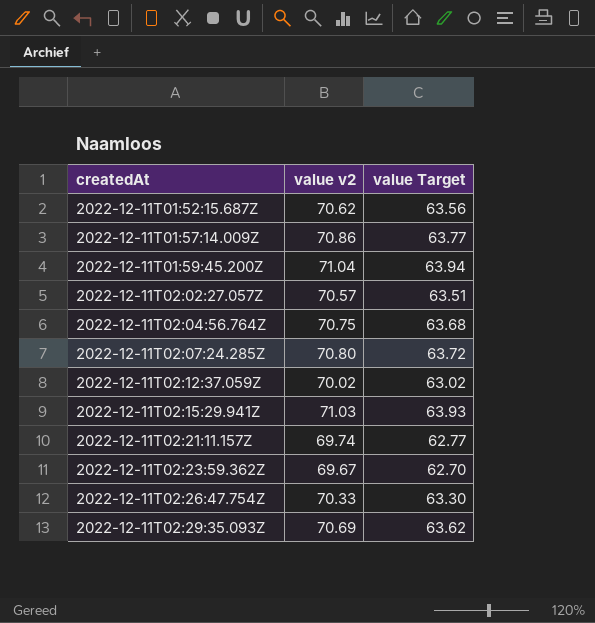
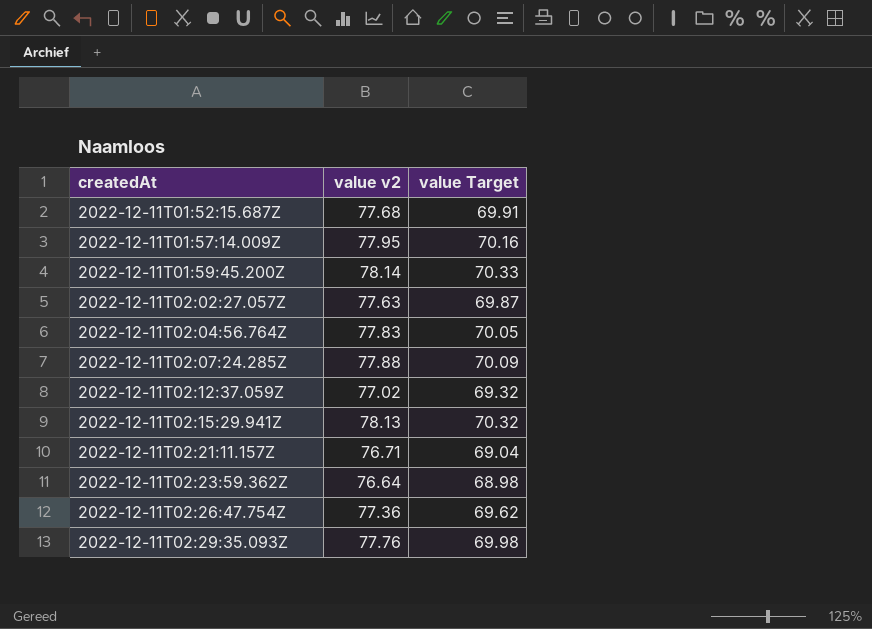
2022-12-11T01:52:15.687Z | value v2: 70.62 -> 77.68
2022-12-11T01:52:15.687Z | value Target: 63.56 -> 69.91
2022-12-11T01:57:14.009Z | value v2: 70.86 -> 77.95
2022-12-11T01:57:14.009Z | value Target: 63.77 -> 70.16
2022-12-11T01:59:45.200Z | value v2: 71.04 -> 78.14
2022-12-11T01:59:45.200Z | value Target: 63.94 -> 70.33
2022-12-11T02:02:27.057Z | value v2: 70.57 -> 77.63
2022-12-11T02:02:27.057Z | value Target: 63.51 -> 69.87
2022-12-11T02:04:56.764Z | value v2: 70.75 -> 77.83
2022-12-11T02:04:56.764Z | value Target: 63.68 -> 70.05
2022-12-11T02:07:24.285Z | value v2: 70.80 -> 77.88
2022-12-11T02:07:24.285Z | value Target: 63.72 -> 70.09
2022-12-11T02:12:37.059Z | value v2: 70.02 -> 77.02
2022-12-11T02:12:37.059Z | value Target: 63.02 -> 69.32
2022-12-11T02:15:29.941Z | value v2: 71.03 -> 78.13
2022-12-11T02:15:29.941Z | value Target: 63.93 -> 70.32
2022-12-11T02:21:11.157Z | value v2: 69.74 -> 76.71
2022-12-11T02:21:11.157Z | value Target: 62.77 -> 69.04
2022-12-11T02:23:59.362Z | value v2: 69.67 -> 76.64
2022-12-11T02:23:59.362Z | value Target: 62.70 -> 68.98
2022-12-11T02:26:47.754Z | value v2: 70.33 -> 77.36
2022-12-11T02:26:47.754Z | value Target: 63.30 -> 69.62
2022-12-11T02:29:35.093Z | value v2: 70.69 -> 77.76
2022-12-11T02:29:35.093Z | value Target: 63.62 -> 69.98

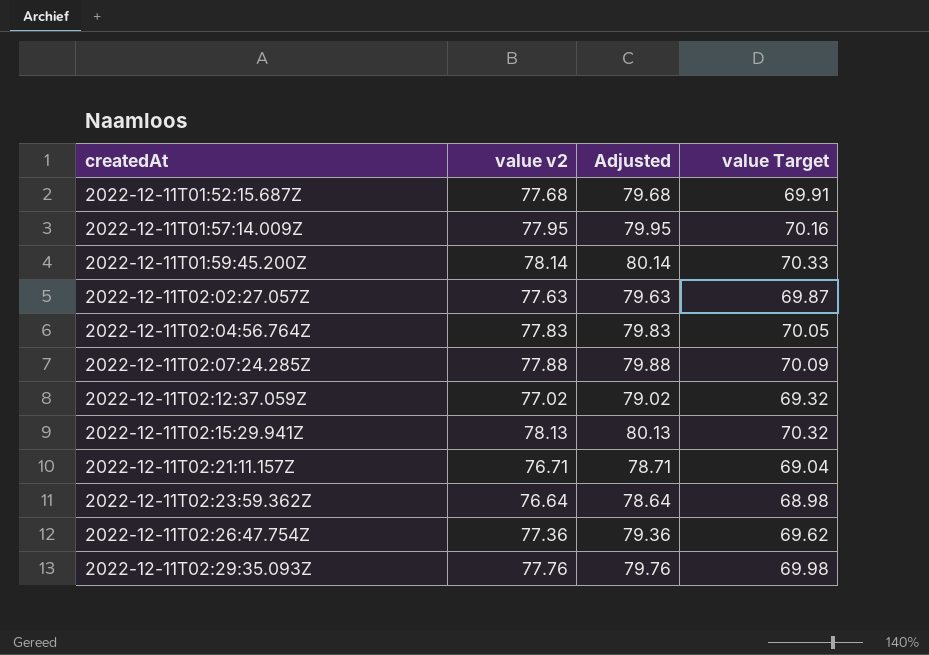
column Adjusted | formula: none -> [value v2] + 2

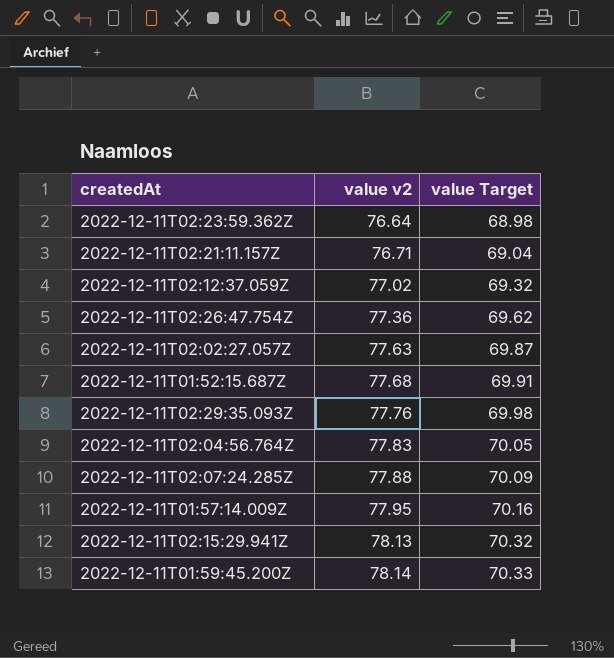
row order: createdAt ascending -> value v2 ascending
column Adjusted | formula: [value v2] + 2 -> none

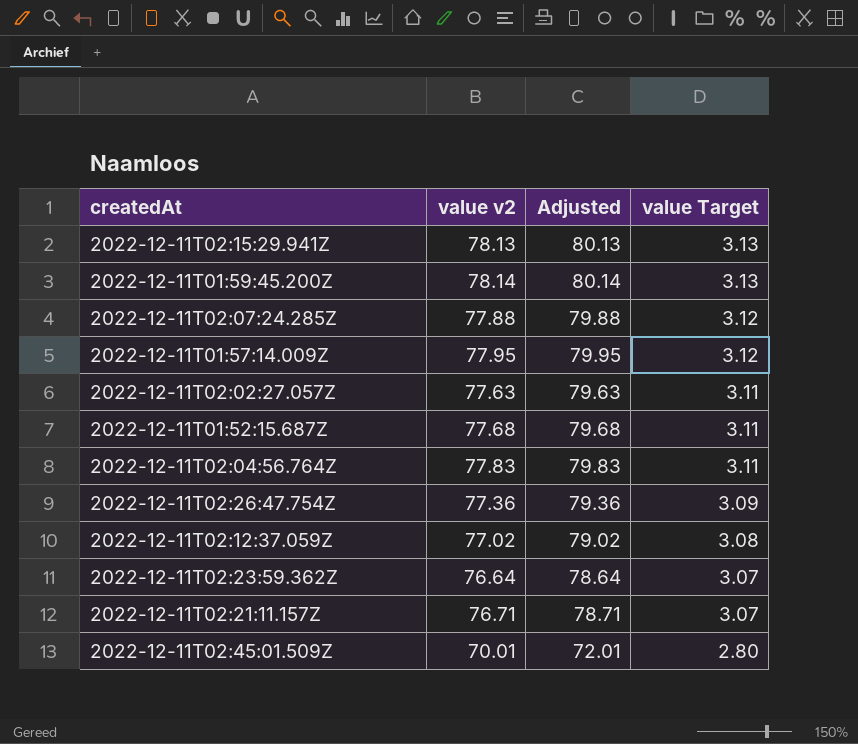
row order: value v2 ascending -> value Target descending
column Adjusted | formula: none -> [value v2] + 2
column value Target | formula: [value v2] * 0.9 -> [value v2] * 0.04
row 2022-12-11T02:29:35.093Z: 77.76 | 69.98 -> none
row 2022-12-11T02:45:01.509Z: none -> 70.01 | 72.01 | 2.80

